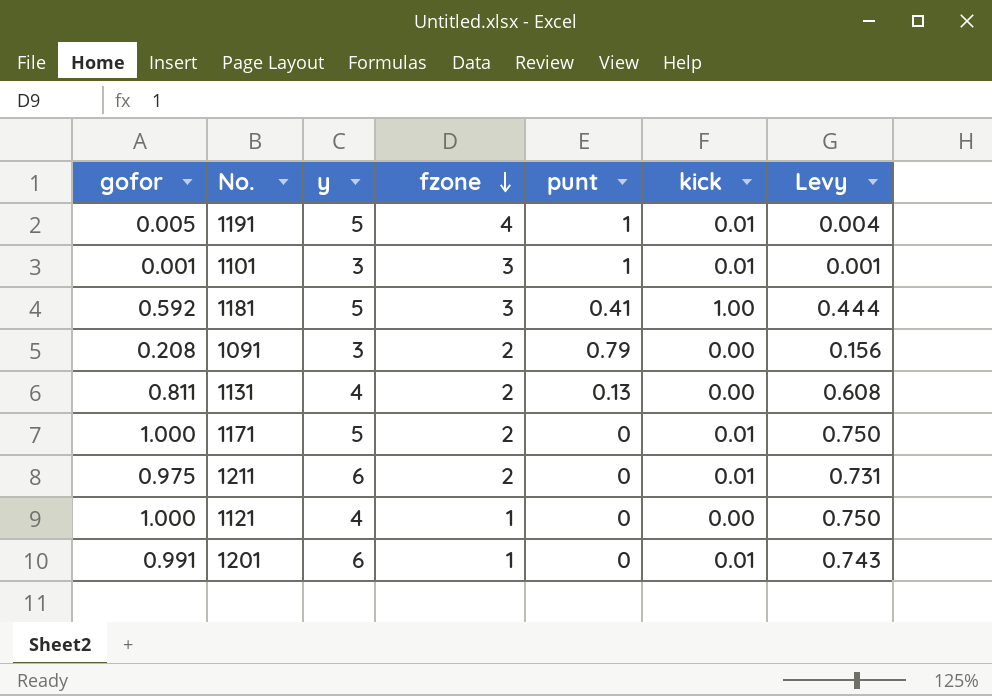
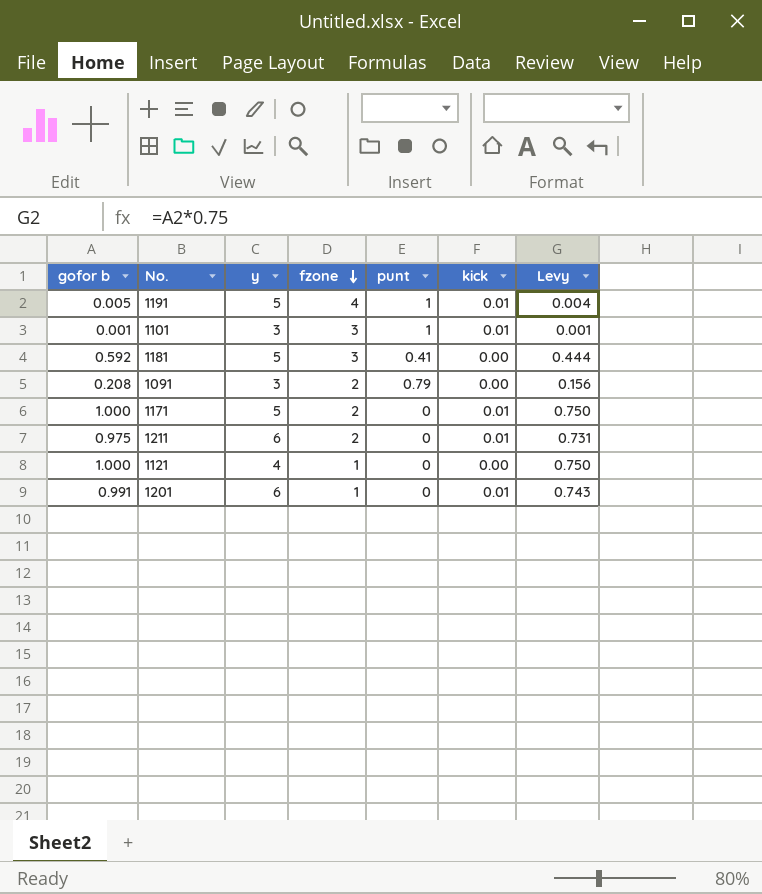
column name: gofor -> gofor b
row 1131: 0.811 | 4 | 2 | 0.13 | 0.00 | 0.608 -> none
1181 | kick: 1.00 -> 0.00

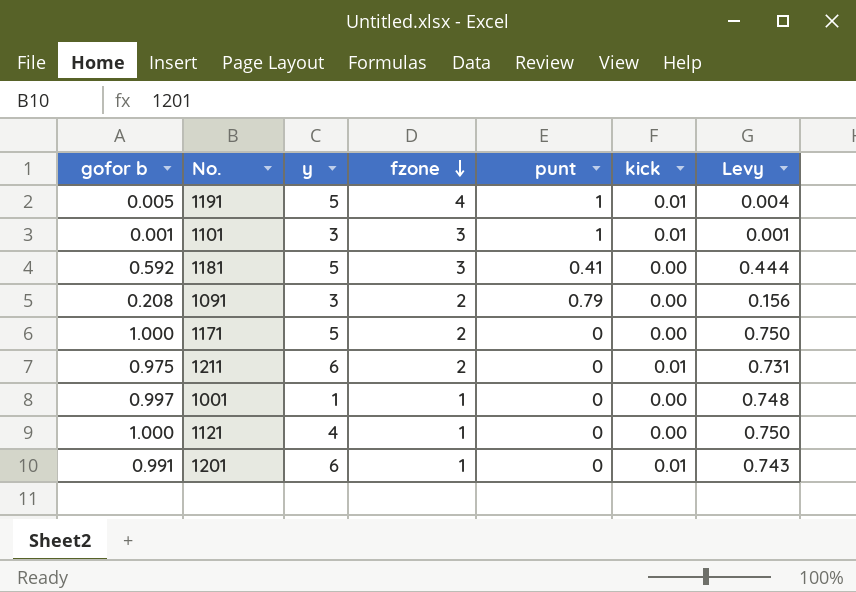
1171 | kick: 0.01 -> 0.00
row 1001: none -> 0.997 | 1 | 1 | 0 | 0.00 | 0.748

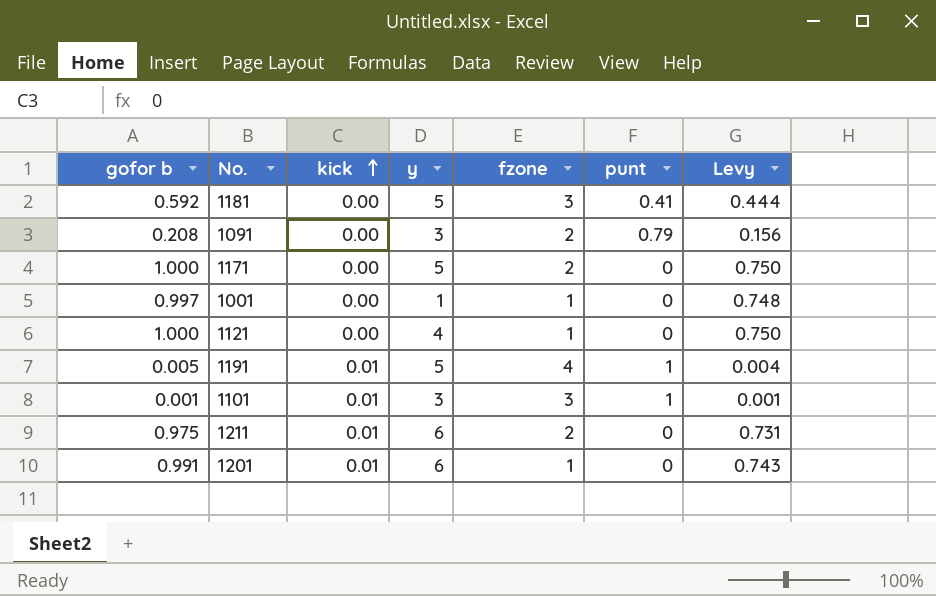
row order: fzone descending -> kick ascending
column kick | position: 6 -> 3

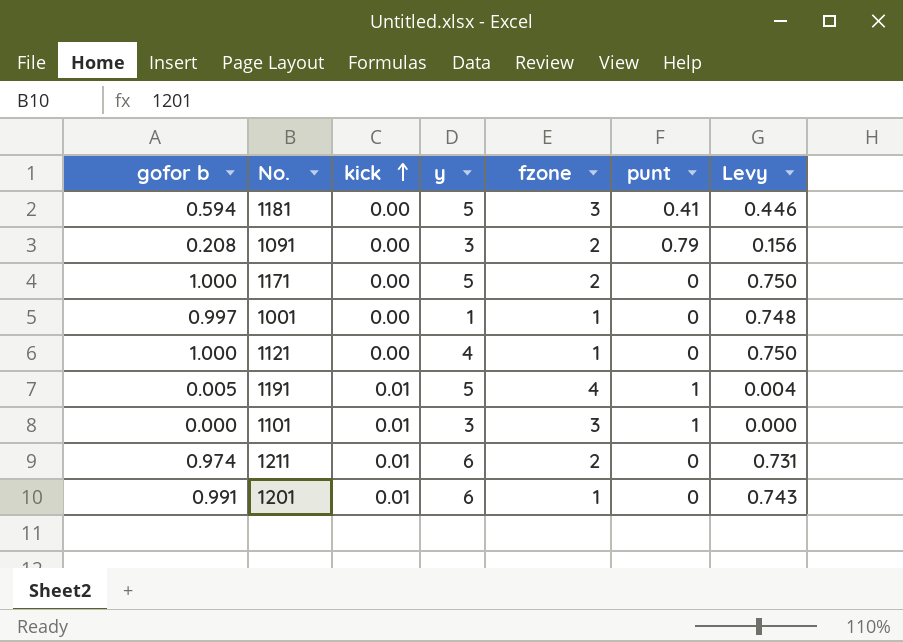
1181 | gofor b: 0.592 -> 0.594
1181 | Levy: 0.444 -> 0.446
1101 | gofor b: 0.001 -> 0.000
1101 | Levy: 0.001 -> 0.000
1211 | gofor b: 0.975 -> 0.974

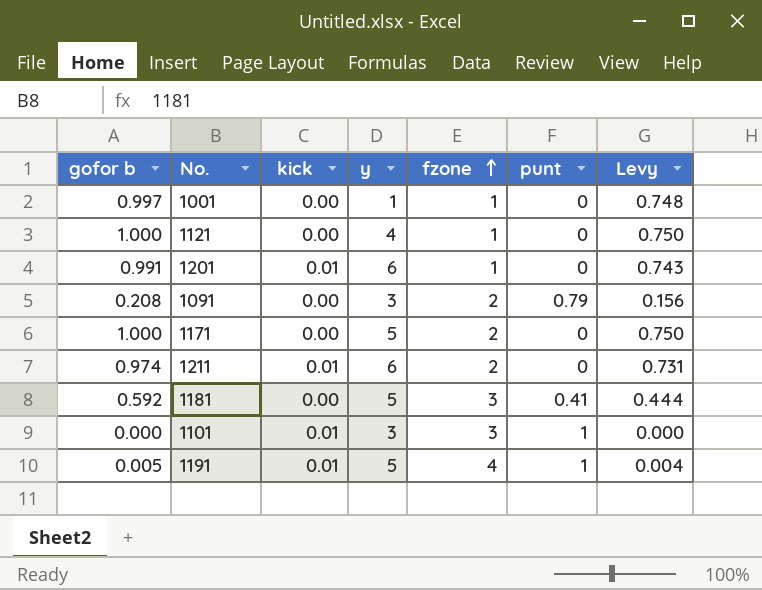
row order: kick ascending -> fzone ascending
1181 | gofor b: 0.594 -> 0.592
1181 | Levy: 0.446 -> 0.444

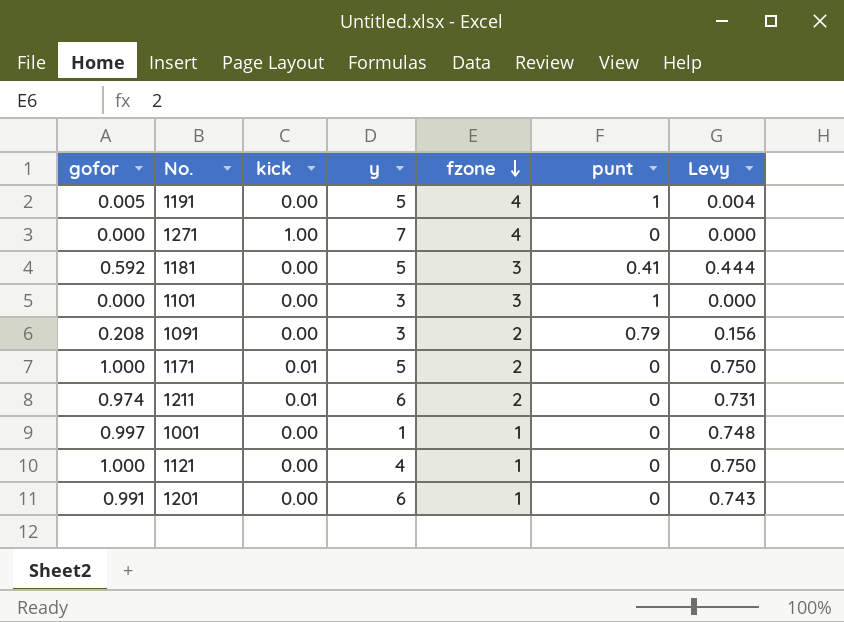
row order: fzone ascending -> fzone descending
column name: gofor b -> gofor
1191 | kick: 0.01 -> 0.00
row 1271: none -> 0.000 | 1.00 | 7 | 4 | 0 | 0.000
1101 | kick: 0.01 -> 0.00
1171 | kick: 0.00 -> 0.01
1201 | kick: 0.01 -> 0.00

